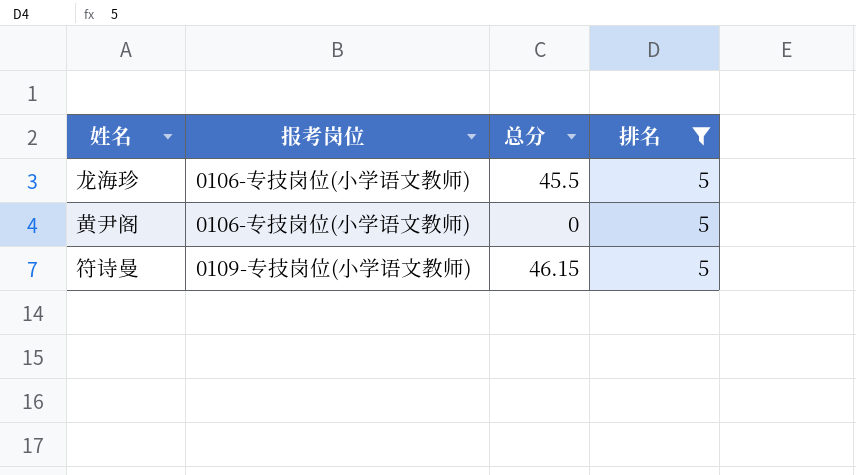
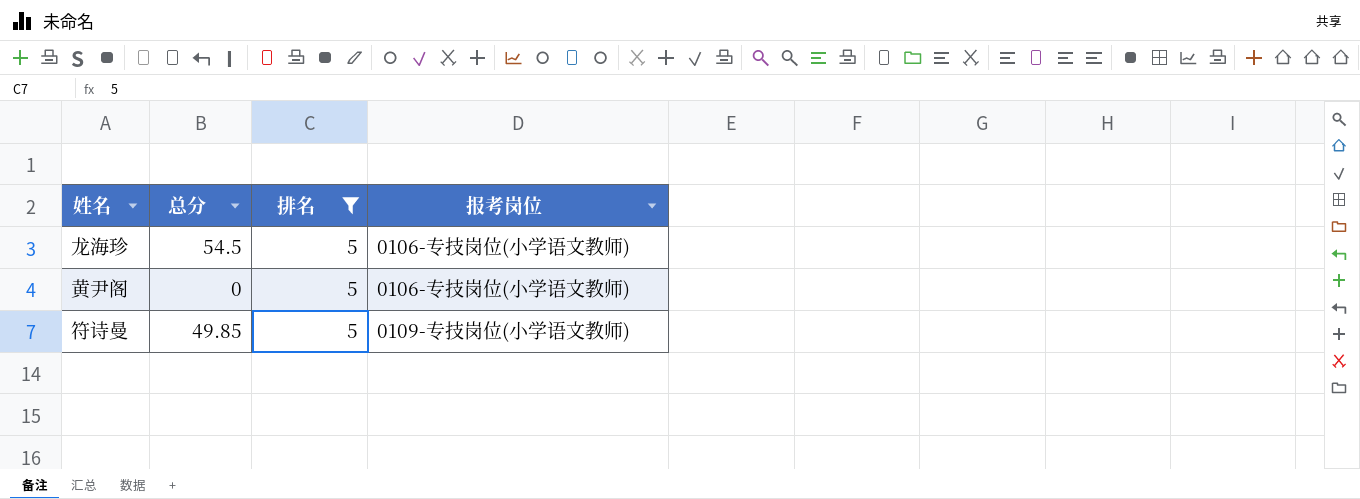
column 报考岗位 | position: 2 -> 4
龙海珍 | 总分: 45.5 -> 54.5
符诗曼 | 总分: 46.15 -> 49.85

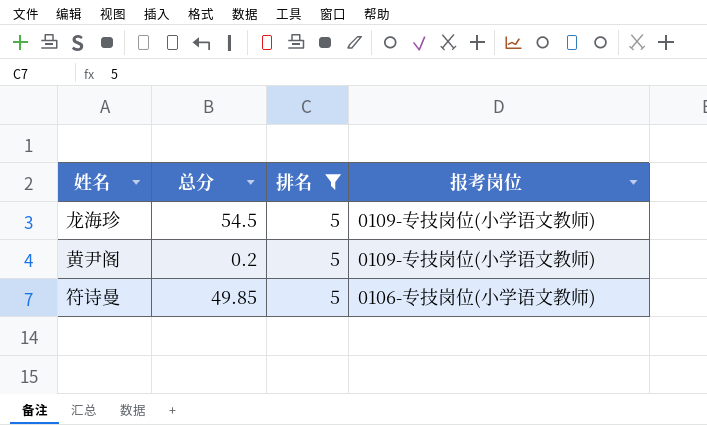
龙海珍 | 报考岗位: 0106-专技岗位(小学语文教师) -> 0109-专技岗位(小学语文教师)
黄尹阁 | 总分: 0 -> 0.2
黄尹阁 | 报考岗位: 0106-专技岗位(小学语文教师) -> 0109-专技岗位(小学语文教师)
符诗曼 | 报考岗位: 0109-专技岗位(小学语文教师) -> 0106-专技岗位(小学语文教师)

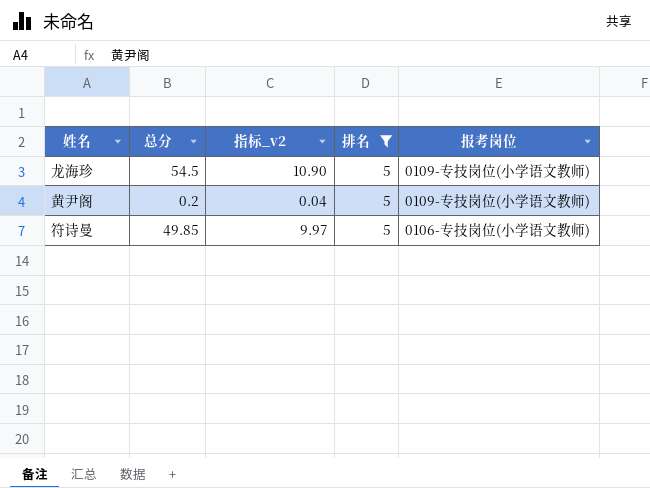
column 指标_v2 | formula: none -> [总分] * 0.2

